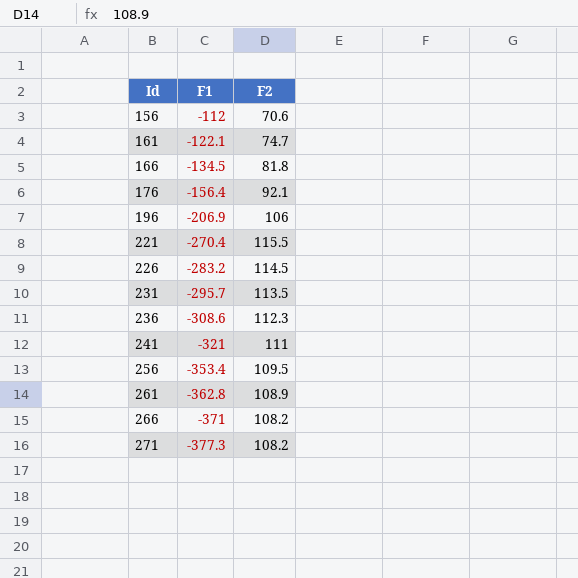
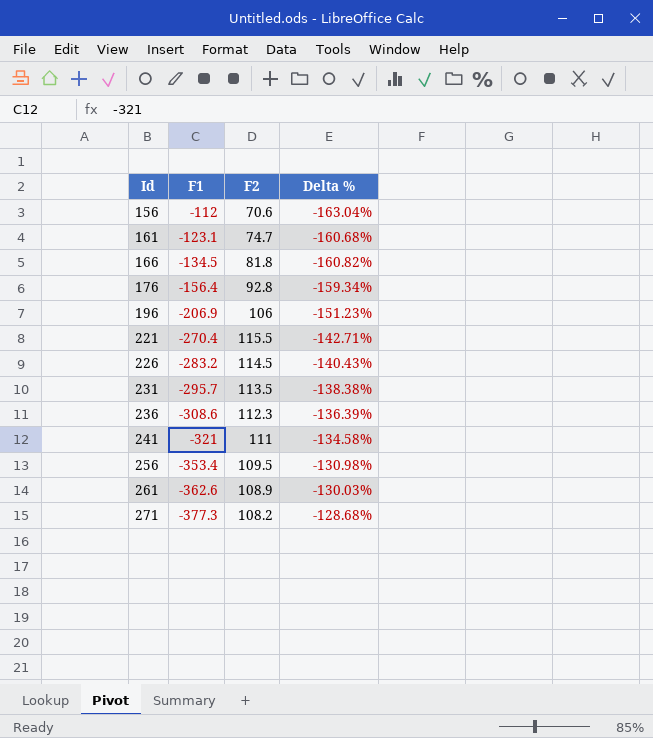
column Delta % | formula: none -> ([F2] - [F1]) / [F1]
row 266: -371 | 108.2 -> none
161 | F1: -122.1 -> -123.1
176 | F2: 92.1 -> 92.8
261 | F1: -362.8 -> -362.6

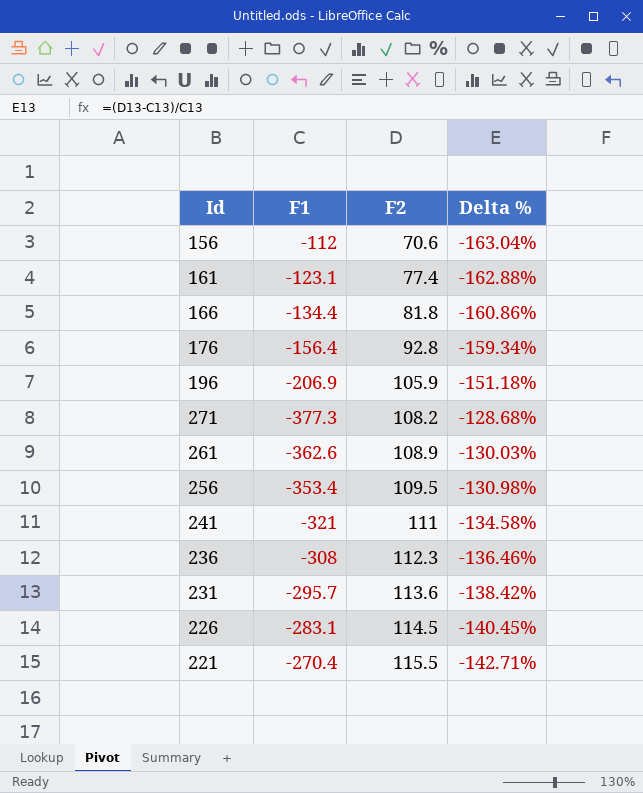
row order: Id ascending -> F2 ascending
161 | F2: 74.7 -> 77.4
161 | Delta %: -160.68% -> -162.88%
166 | F1: -134.5 -> -134.4
166 | Delta %: -160.82% -> -160.86%
196 | F2: 106 -> 105.9
196 | Delta %: -151.23% -> -151.18%
236 | F1: -308.6 -> -308
236 | Delta %: -136.39% -> -136.46%
231 | F2: 113.5 -> 113.6
231 | Delta %: -138.38% -> -138.42%
226 | F1: -283.2 -> -283.1
226 | Delta %: -140.43% -> -140.45%

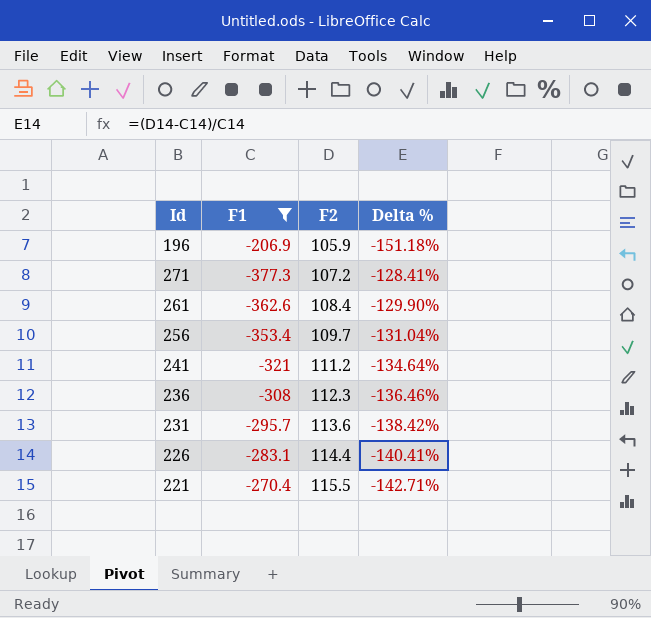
filter: none -> F1 <= -206.9
271 | F2: 108.2 -> 107.2
271 | Delta %: -128.68% -> -128.41%
261 | F2: 108.9 -> 108.4
261 | Delta %: -130.03% -> -129.90%
256 | F2: 109.5 -> 109.7
256 | Delta %: -130.98% -> -131.04%
241 | F2: 111 -> 111.2
241 | Delta %: -134.58% -> -134.64%
226 | F2: 114.5 -> 114.4
226 | Delta %: -140.45% -> -140.41%

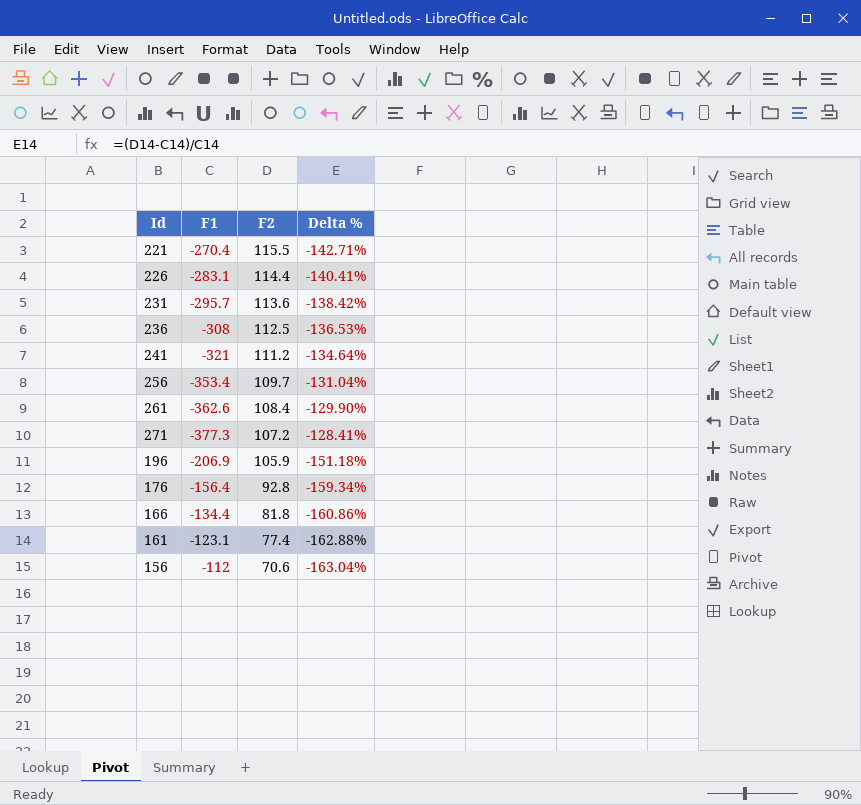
filter: F1 <= -206.9 -> none
row order: F2 ascending -> F2 descending
236 | F2: 112.3 -> 112.5
236 | Delta %: -136.46% -> -136.53%

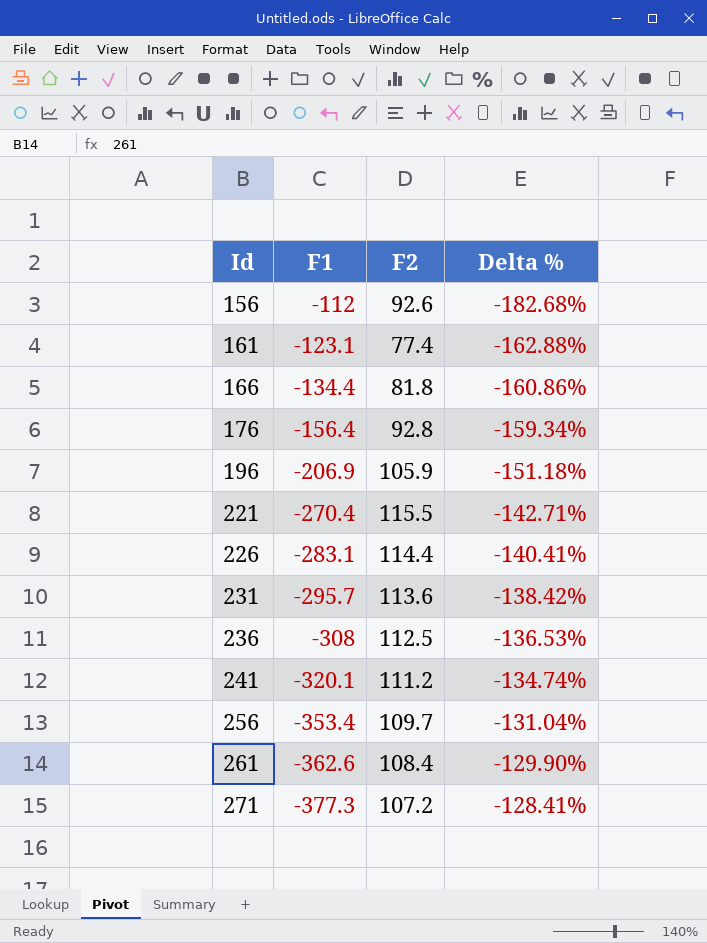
row order: F2 descending -> Id ascending
156 | F2: 70.6 -> 92.6
156 | Delta %: -163.04% -> -182.68%
241 | F1: -321 -> -320.1
241 | Delta %: -134.64% -> -134.74%

